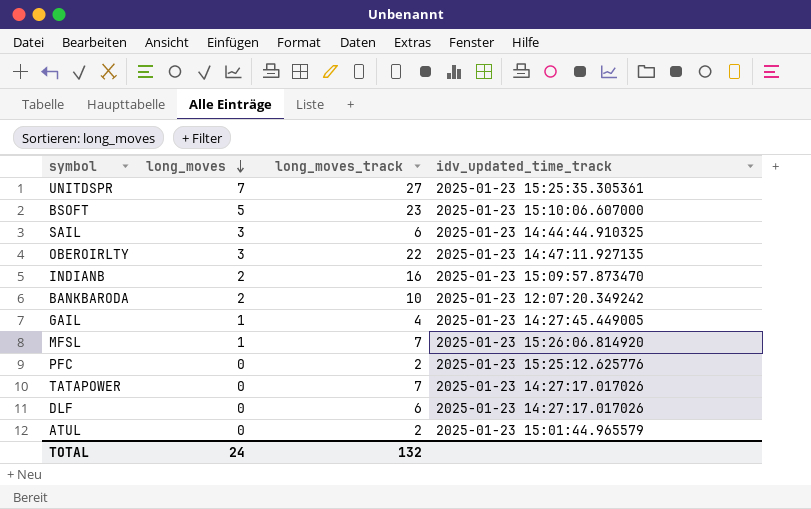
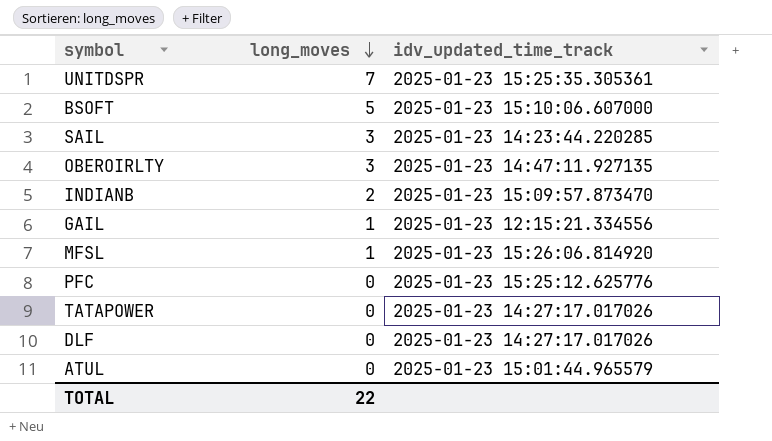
column long_moves_track | position: 3 -> none
row BANKBARODA: 2 | 10 | 2025-01-23 12:07:20.349242 -> none
SAIL | idv_updated_time_track: 2025-01-23 14:44:44.910325 -> 2025-01-23 14:23:44.220285
GAIL | idv_updated_time_track: 2025-01-23 14:27:45.449005 -> 2025-01-23 12:15:21.334556
TOTAL | long_moves: 24 -> 22

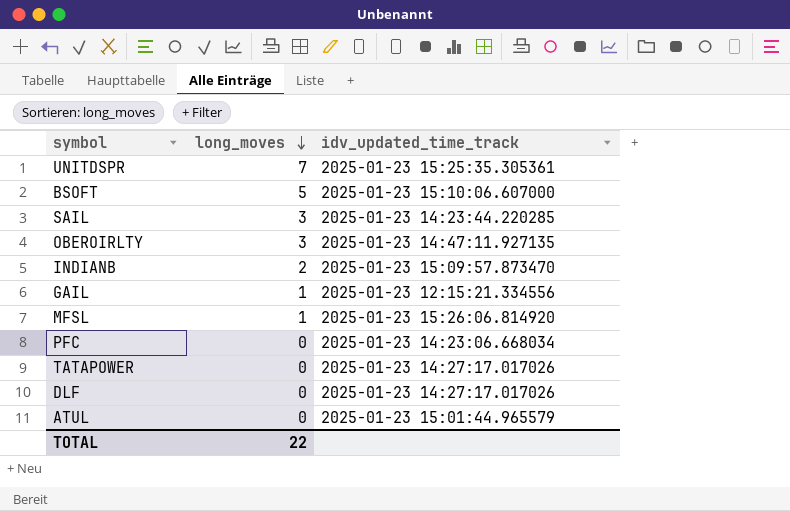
PFC | idv_updated_time_track: 2025-01-23 15:25:12.625776 -> 2025-01-23 14:23:06.668034

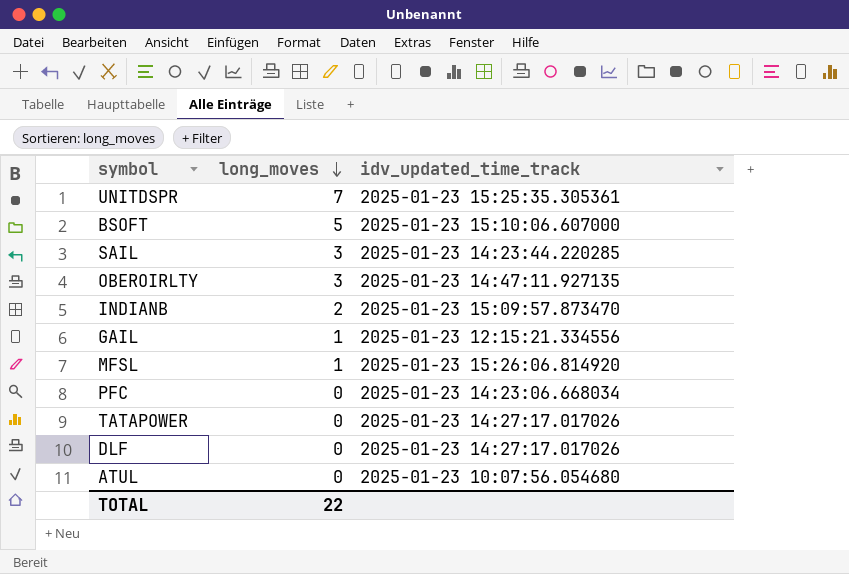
ATUL | idv_updated_time_track: 2025-01-23 15:01:44.965579 -> 2025-01-23 10:07:56.054680

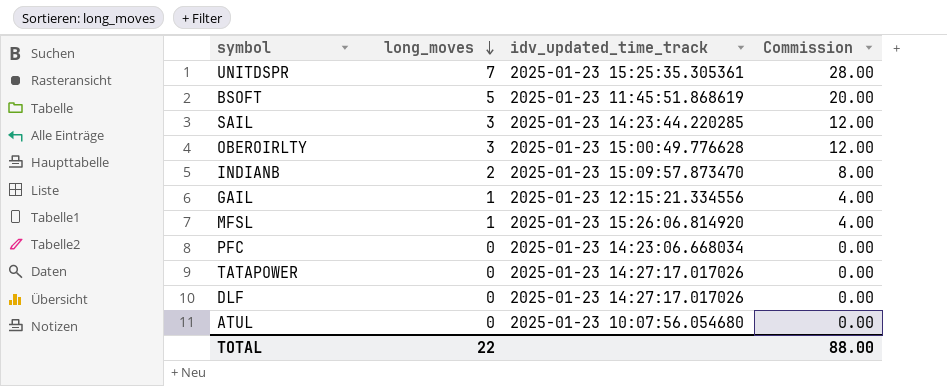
column Commission | formula: none -> [long_moves] * 4
BSOFT | idv_updated_time_track: 2025-01-23 15:10:06.607000 -> 2025-01-23 11:45:51.868619
OBEROIRLTY | idv_updated_time_track: 2025-01-23 14:47:11.927135 -> 2025-01-23 15:00:49.776628

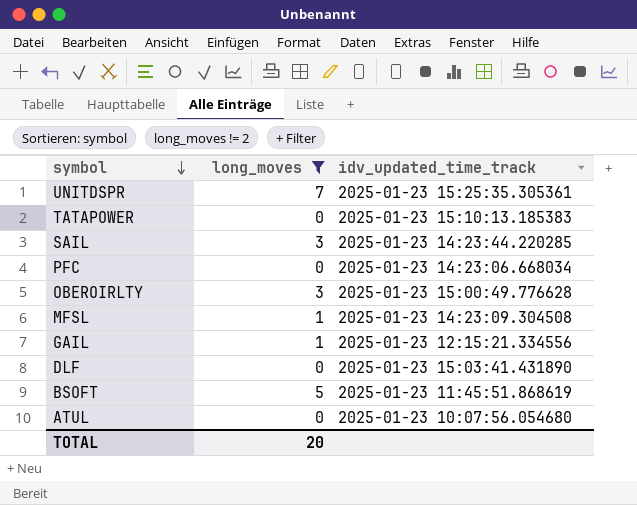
filter: none -> long_moves != 2
row order: long_moves descending -> symbol descending
column Commission | formula: [long_moves] * 4 -> none
TATAPOWER | idv_updated_time_track: 2025-01-23 14:27:17.017026 -> 2025-01-23 15:10:13.185383
MFSL | idv_updated_time_track: 2025-01-23 15:26:06.814920 -> 2025-01-23 14:23:09.304508
DLF | idv_updated_time_track: 2025-01-23 14:27:17.017026 -> 2025-01-23 15:03:41.431890
TOTAL | long_moves: 22 -> 20

